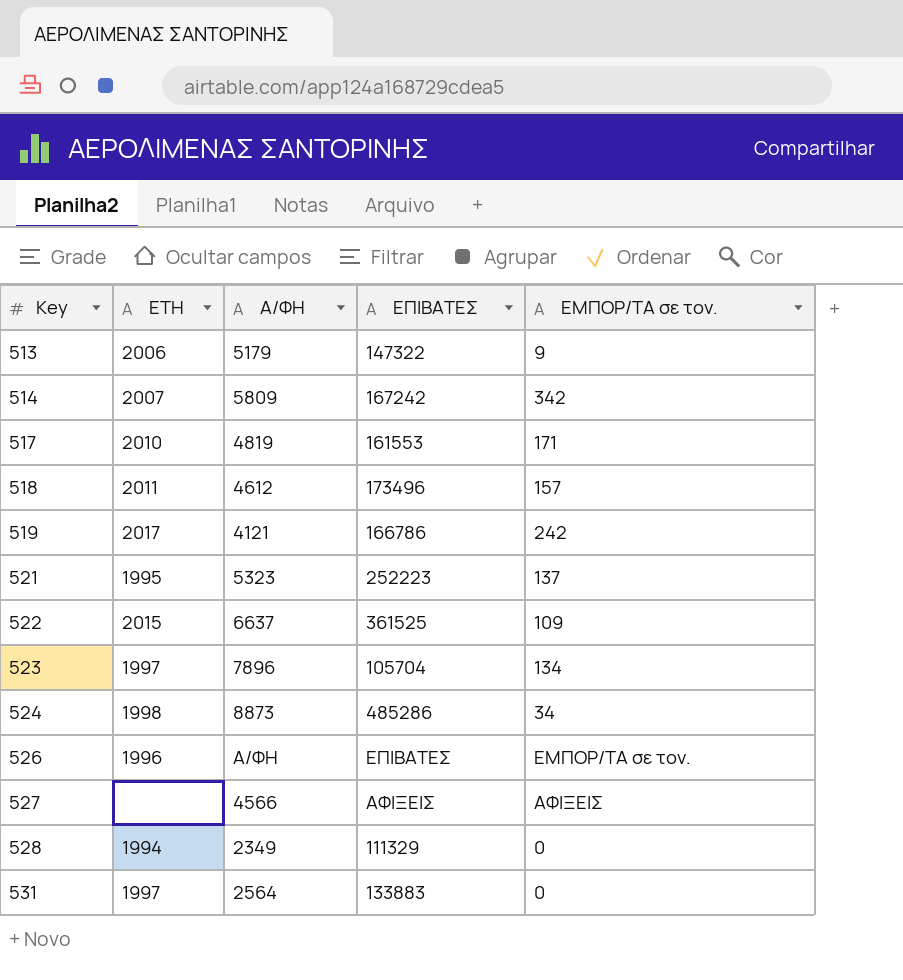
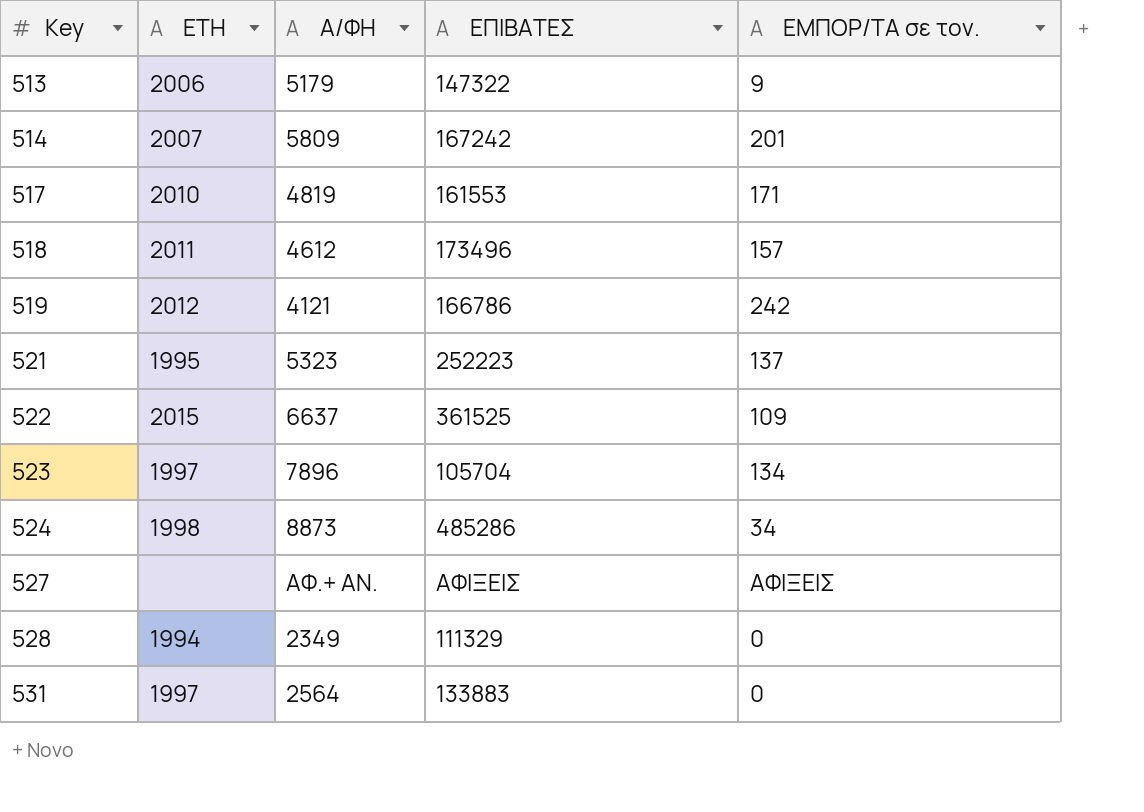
row 526: 1996 | Α/ΦΗ | ΕΠΙΒΑΤΕΣ | ΕΜΠΟΡ/ΤΑ σε τον. -> none
514 | ΕΜΠΟΡ/ΤΑ σε τον.: 342 -> 201
519 | ΕΤΗ: 2017 -> 2012
527 | Α/ΦΗ: 4566 -> ΑΦ.+ ΑΝ.

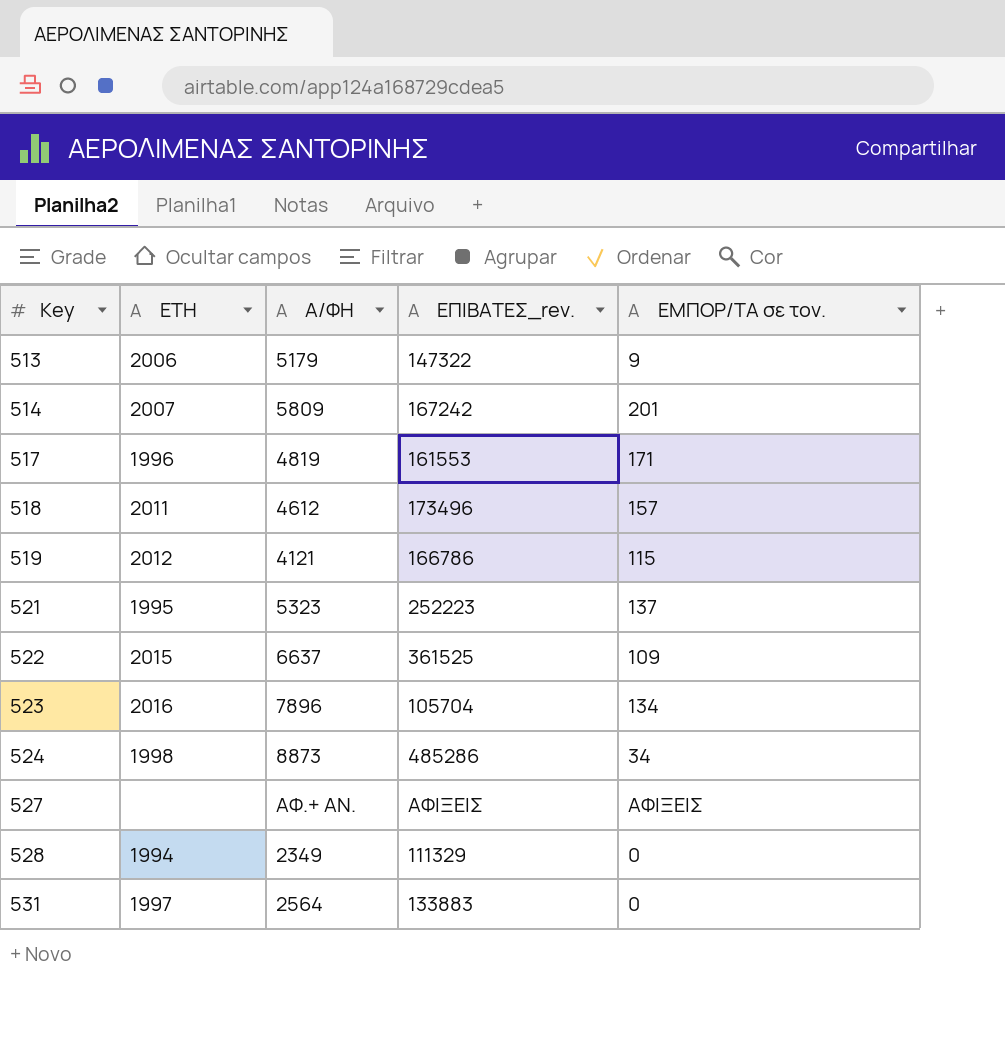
column name: ΕΠΙΒΑΤΕΣ -> ΕΠΙΒΑΤΕΣ_rev.
517 | ΕΤΗ: 2010 -> 1996
519 | ΕΜΠΟΡ/ΤΑ σε τον.: 242 -> 115
523 | ΕΤΗ: 1997 -> 2016

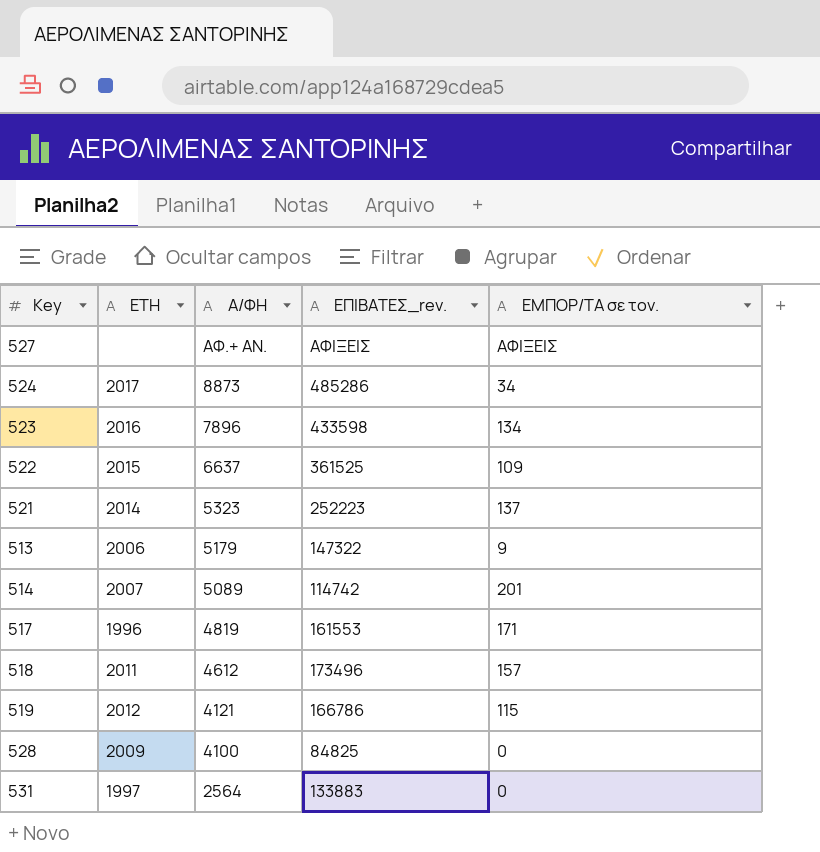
row order: Key ascending -> Α/ΦΗ descending
524 | ΕΤΗ: 1998 -> 2017
523 | ΕΠΙΒΑΤΕΣ_rev.: 105704 -> 433598
521 | ΕΤΗ: 1995 -> 2014
514 | Α/ΦΗ: 5809 -> 5089
514 | ΕΠΙΒΑΤΕΣ_rev.: 167242 -> 114742
528 | ΕΤΗ: 1994 -> 2009
528 | Α/ΦΗ: 2349 -> 4100
528 | ΕΠΙΒΑΤΕΣ_rev.: 111329 -> 84825

